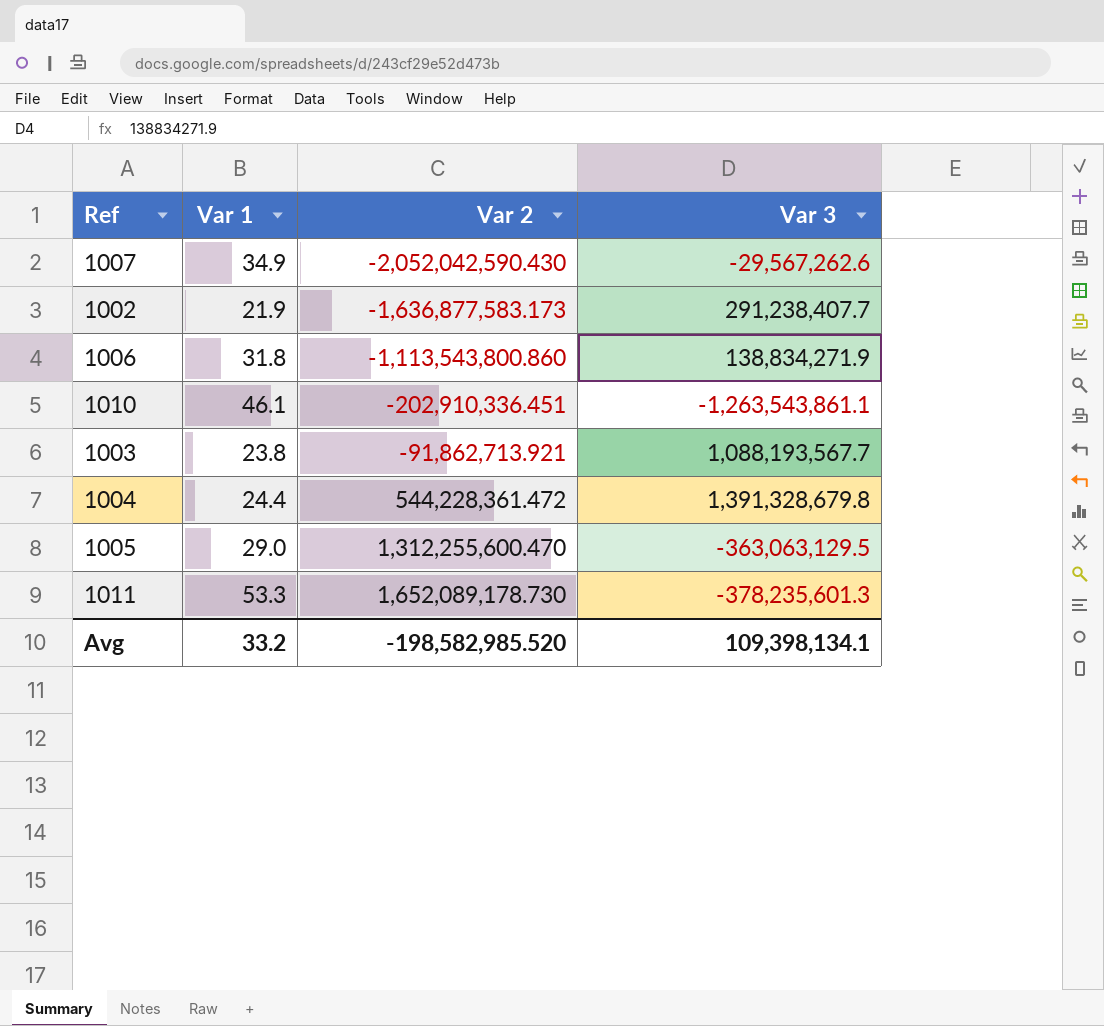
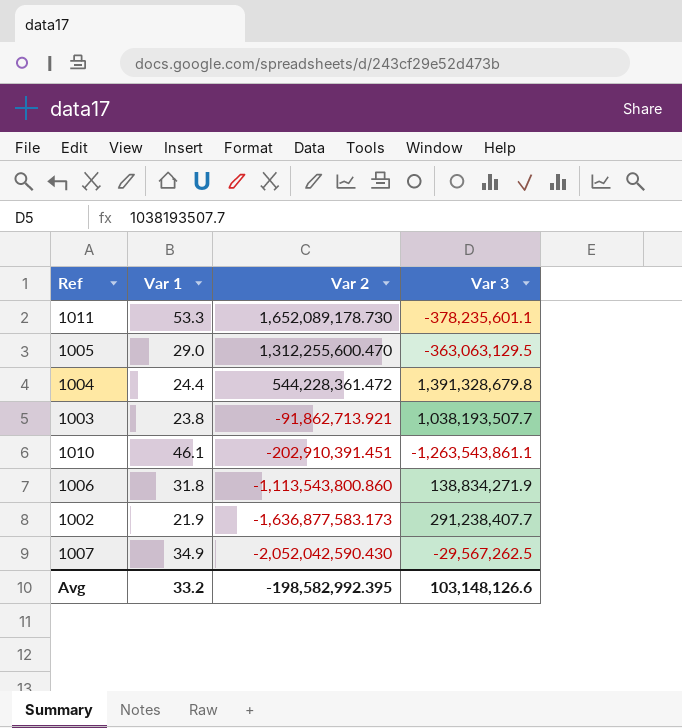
row order: Var 2 ascending -> Var 2 descending
1011 | Var 3: -378,235,601.3 -> -378,235,601.1
1003 | Var 3: 1,088,193,567.7 -> 1,038,193,507.7
1010 | Var 2: -202,910,336.451 -> -202,910,391.451
1007 | Var 3: -29,567,262.6 -> -29,567,262.5
Avg | Var 2: -198,582,985.520 -> -198,582,992.395
Avg | Var 3: 109,398,134.1 -> 103,148,126.6

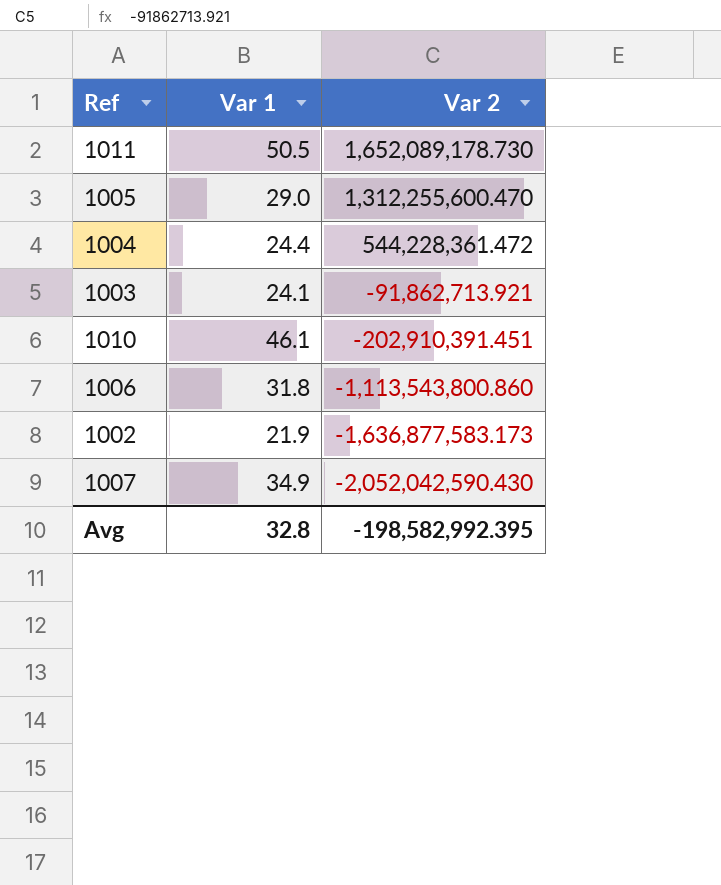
column Var 3 | position: 4 -> none
1011 | Var 1: 53.3 -> 50.5
1003 | Var 1: 23.8 -> 24.1
Avg | Var 1: 33.2 -> 32.8

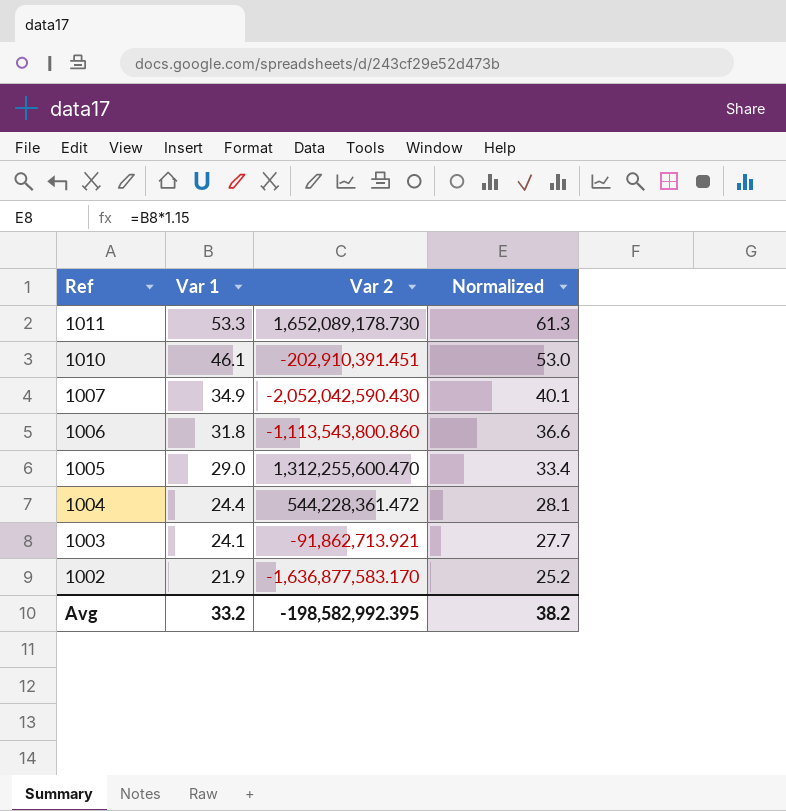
row order: Var 2 descending -> Ref descending
column Normalized | formula: none -> [Var 1] * 1.15
1011 | Var 1: 50.5 -> 53.3
1002 | Var 2: -1,636,877,583.173 -> -1,636,877,583.170
Avg | Var 1: 32.8 -> 33.2

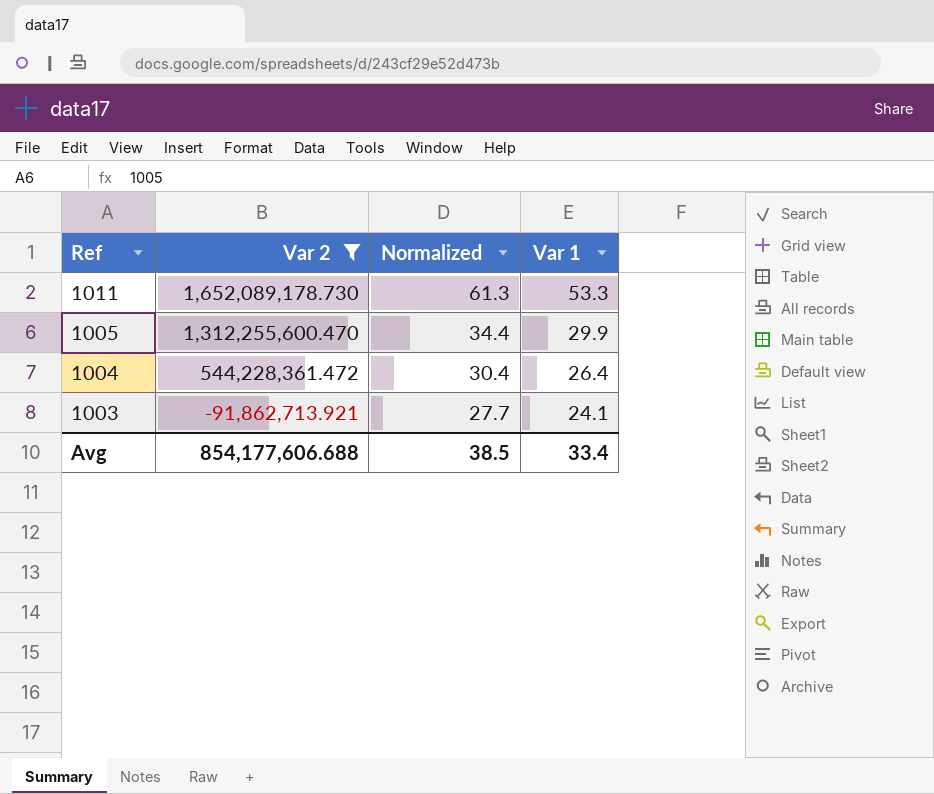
filter: none -> Var 2 >= -91,862,713.921
column Var 1 | position: 2 -> 4
1005 | Normalized: 33.4 -> 34.4
1005 | Var 1: 29.0 -> 29.9
1004 | Normalized: 28.1 -> 30.4
1004 | Var 1: 24.4 -> 26.4
Avg | Var 2: -198,582,992.395 -> 854,177,606.688
Avg | Normalized: 38.2 -> 38.5
Avg | Var 1: 33.2 -> 33.4

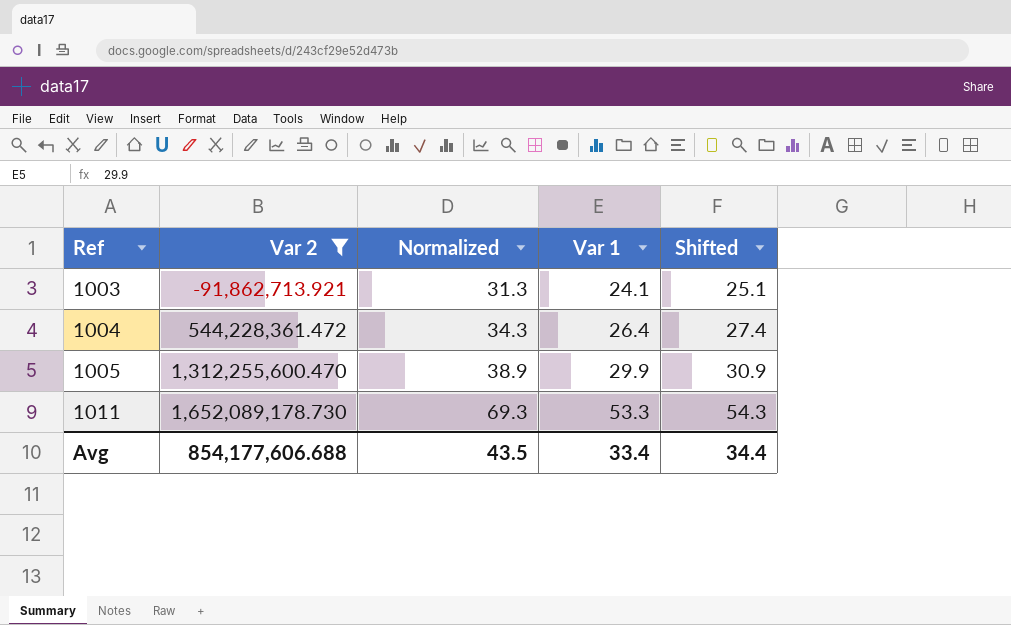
row order: Ref descending -> Ref ascending
column Normalized | formula: [Var 1] * 1.15 -> [Var 1] * 1.3
column Shifted | formula: none -> [Var 1] + 1
Avg | Normalized: 38.5 -> 43.5

